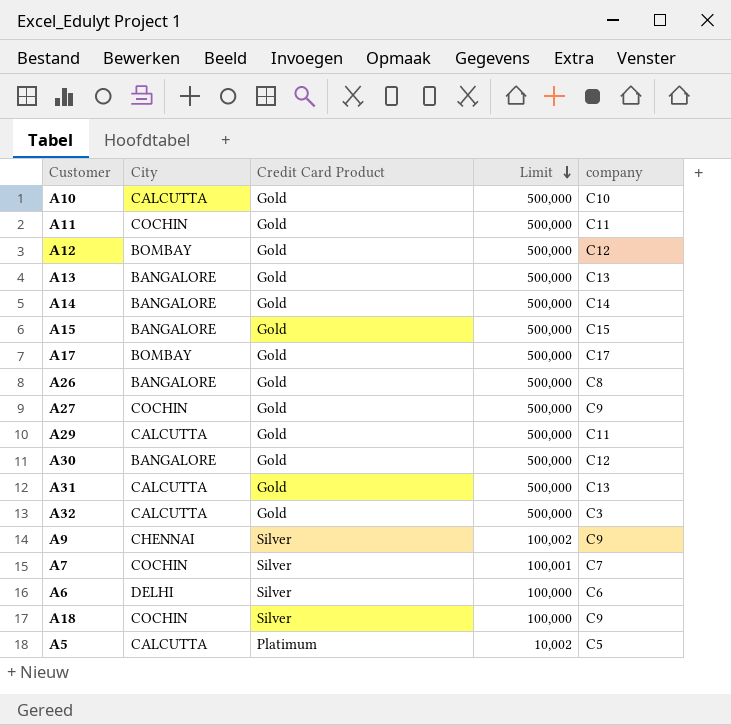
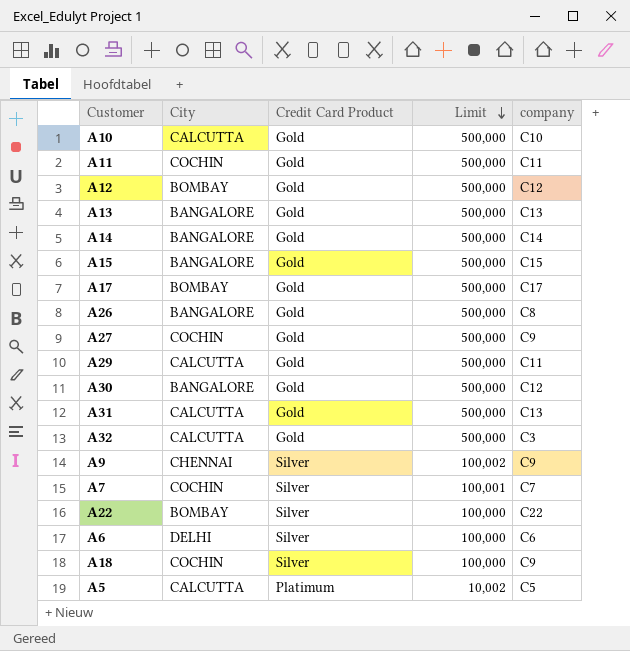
row A22: none -> BOMBAY | Silver | 100,000 | C22

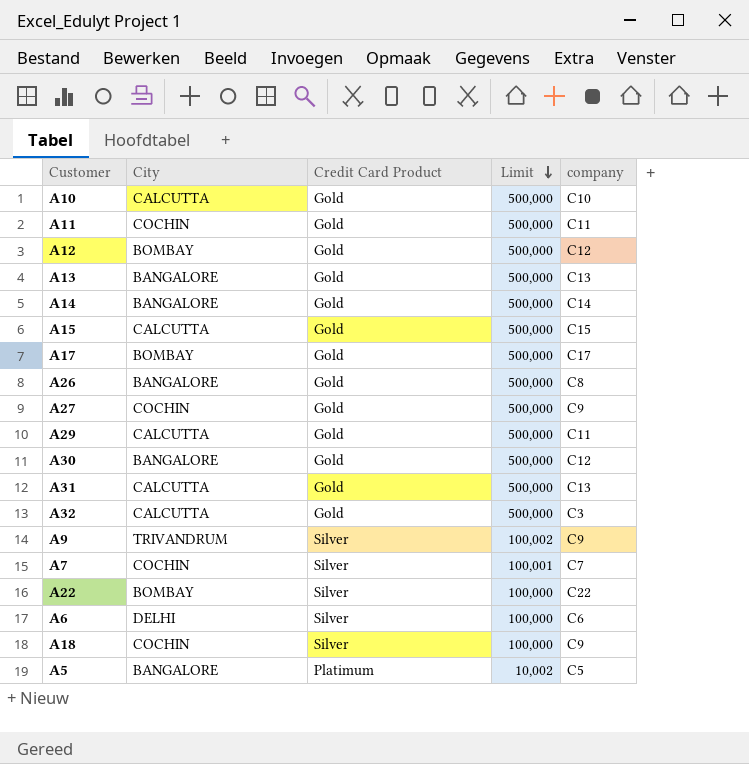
A15 | City: BANGALORE -> CALCUTTA
A9 | City: CHENNAI -> TRIVANDRUM
A5 | City: CALCUTTA -> BANGALORE

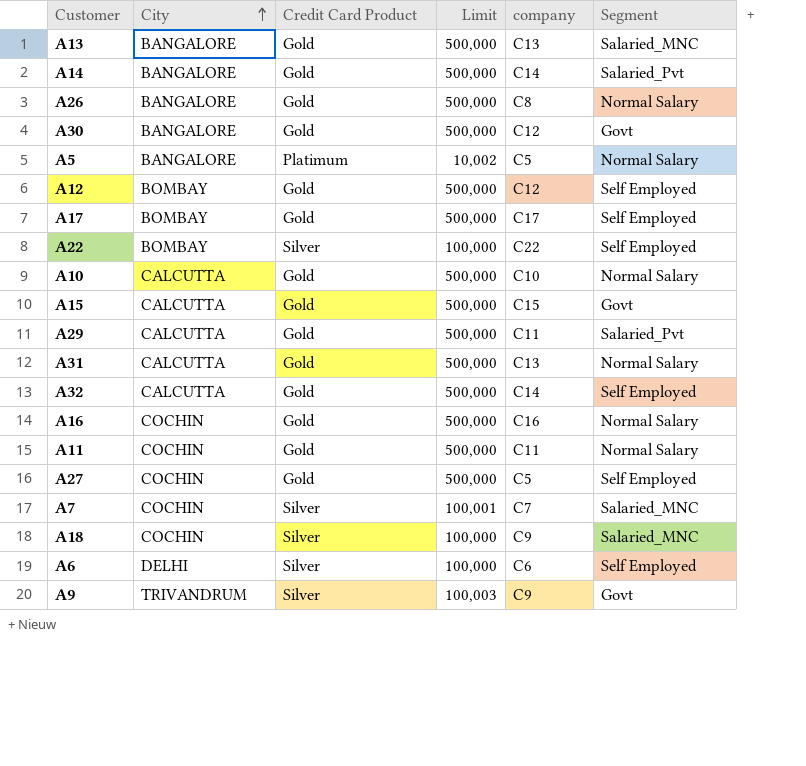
row order: Limit descending -> City ascending
column Segment | position: none -> 6
A32 | company: C3 -> C14
row A16: none -> COCHIN | Gold | 500,000 | C16 | Normal Salary
A27 | company: C9 -> C5
A9 | Limit: 100,002 -> 100,003

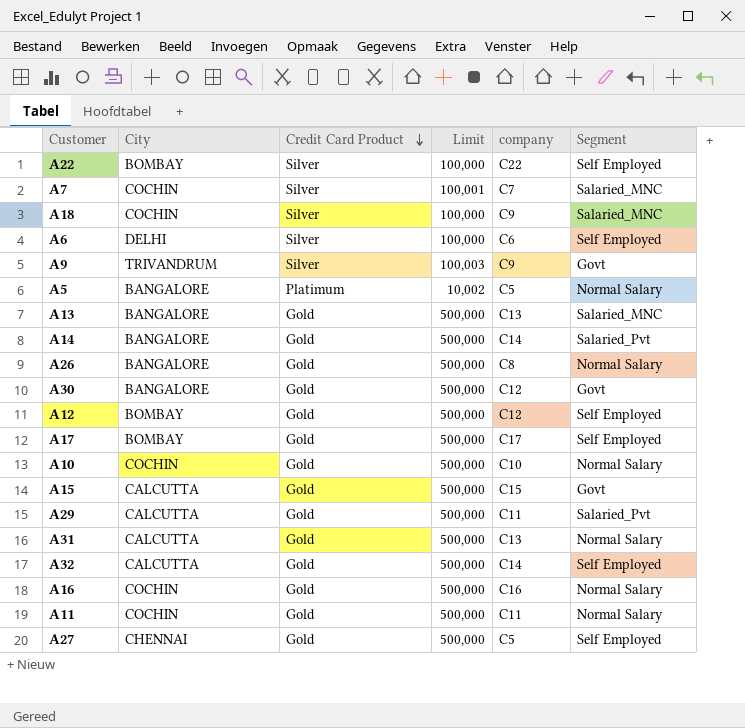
row order: City ascending -> Credit Card Product descending
A10 | City: CALCUTTA -> COCHIN
A27 | City: COCHIN -> CHENNAI

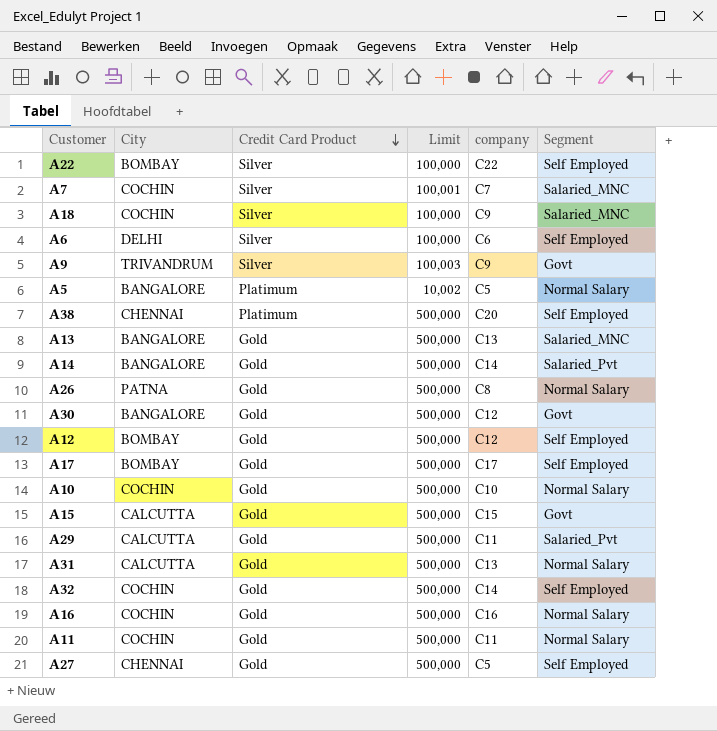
row A38: none -> CHENNAI | Platimum | 500,000 | C20 | Self Employed
A26 | City: BANGALORE -> PATNA
A32 | City: CALCUTTA -> COCHIN

